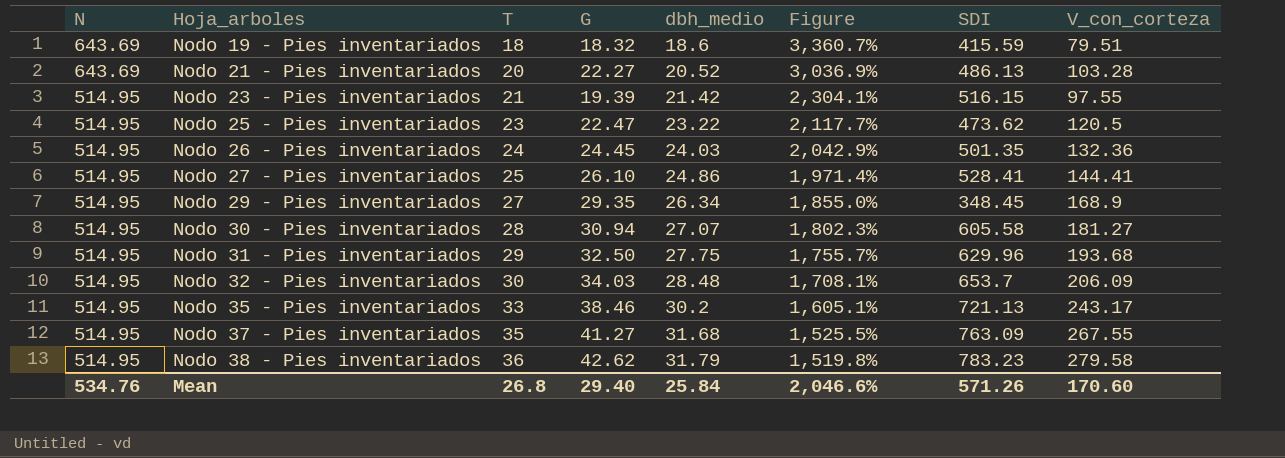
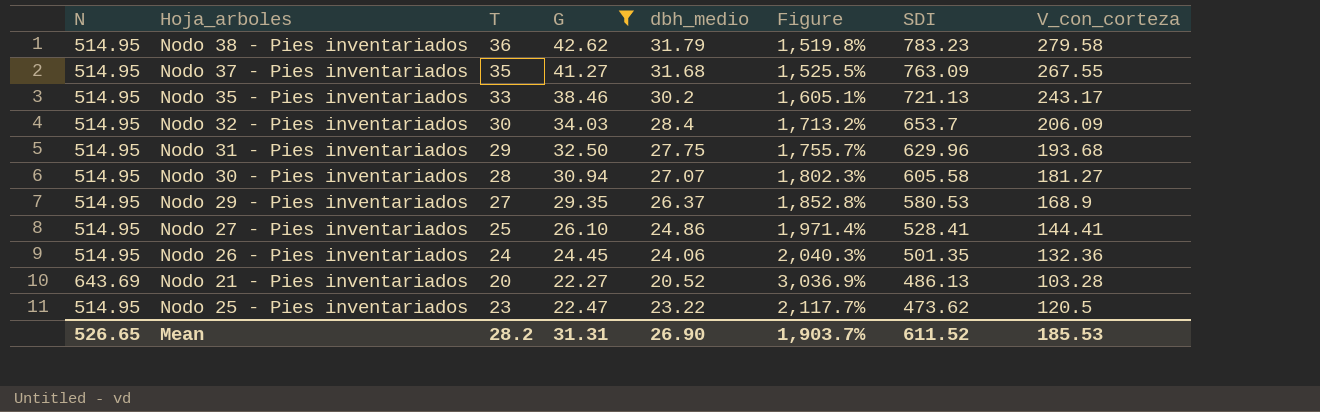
filter: none -> G >= 22.27
row order: N descending -> SDI descending
Nodo 32 - Pies inventariados | dbh_medio: 28.48 -> 28.4
Nodo 32 - Pies inventariados | Figure: 1,708.1% -> 1,713.2%
Nodo 29 - Pies inventariados | dbh_medio: 26.34 -> 26.37
Nodo 29 - Pies inventariados | Figure: 1,855.0% -> 1,852.8%
Nodo 29 - Pies inventariados | SDI: 348.45 -> 580.53
Nodo 26 - Pies inventariados | dbh_medio: 24.03 -> 24.06
Nodo 26 - Pies inventariados | Figure: 2,042.9% -> 2,040.3%
Mean | N: 534.76 -> 526.65
Mean | T: 26.8 -> 28.2
Mean | G: 29.40 -> 31.31
Mean | dbh_medio: 25.84 -> 26.90
Mean | Figure: 2,046.6% -> 1,903.7%
Mean | SDI: 571.26 -> 611.52
Mean | V_con_corteza: 170.60 -> 185.53

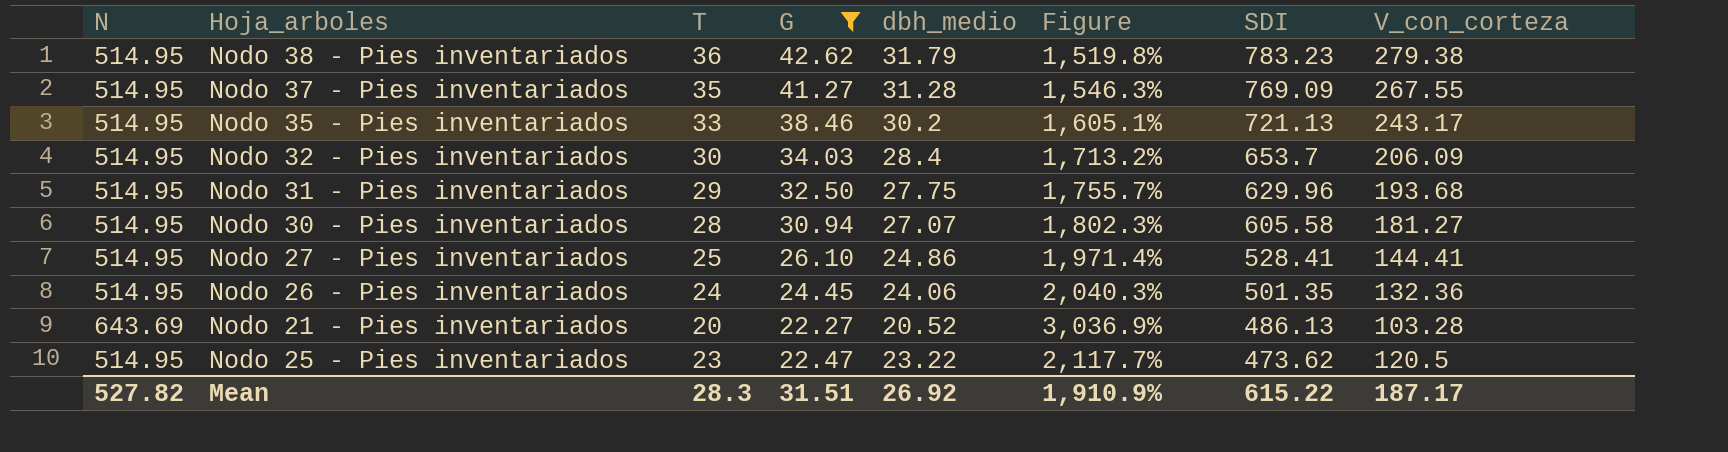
row Nodo 29 - Pies inventariados: 514.95 | 27 | 29.35 | 26.37 | 1,852.8% | 580.53 | 168.9 -> none
Nodo 38 - Pies inventariados | V_con_corteza: 279.58 -> 279.38
Nodo 37 - Pies inventariados | dbh_medio: 31.68 -> 31.28
Nodo 37 - Pies inventariados | Figure: 1,525.5% -> 1,546.3%
Nodo 37 - Pies inventariados | SDI: 763.09 -> 769.09
Mean | N: 526.65 -> 527.82
Mean | T: 28.2 -> 28.3
Mean | G: 31.31 -> 31.51
Mean | dbh_medio: 26.90 -> 26.92
Mean | Figure: 1,903.7% -> 1,910.9%
Mean | SDI: 611.52 -> 615.22
Mean | V_con_corteza: 185.53 -> 187.17

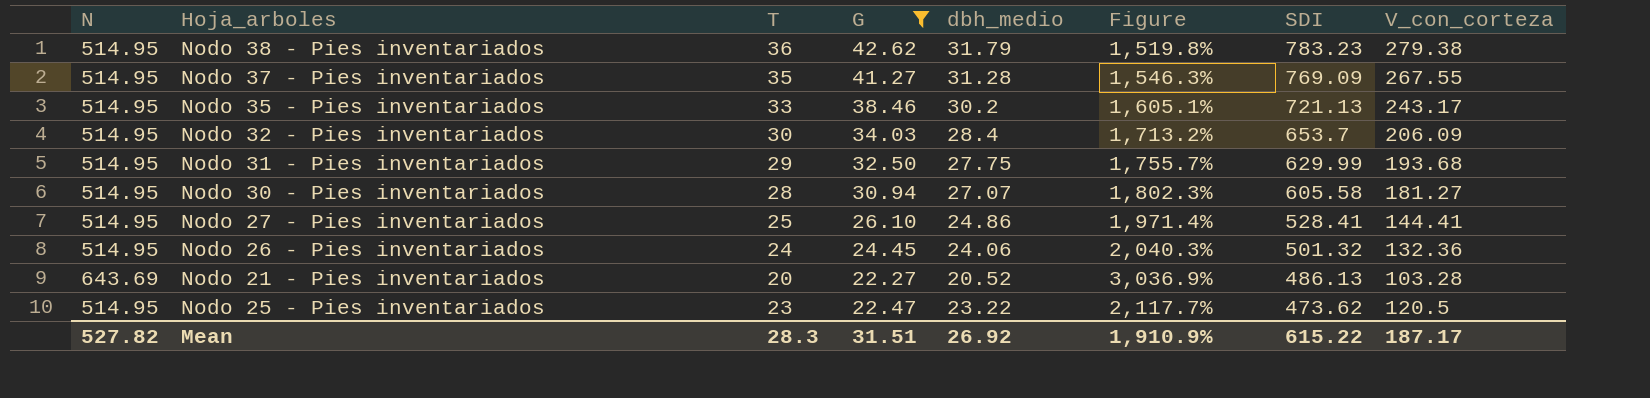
Nodo 31 - Pies inventariados | SDI: 629.96 -> 629.99
Nodo 26 - Pies inventariados | SDI: 501.35 -> 501.32

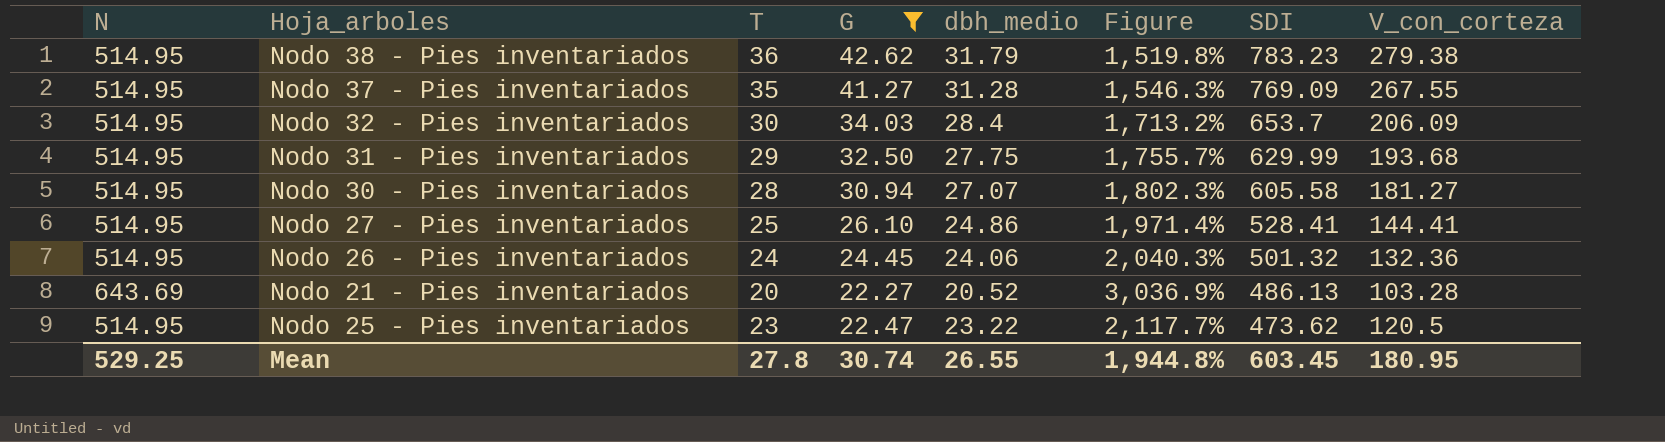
row Nodo 35 - Pies inventariados: 514.95 | 33 | 38.46 | 30.2 | 1,605.1% | 721.13 | 243.17 -> none
Mean | N: 527.82 -> 529.25
Mean | T: 28.3 -> 27.8
Mean | G: 31.51 -> 30.74
Mean | dbh_medio: 26.92 -> 26.55
Mean | Figure: 1,910.9% -> 1,944.8%
Mean | SDI: 615.22 -> 603.45
Mean | V_con_corteza: 187.17 -> 180.95

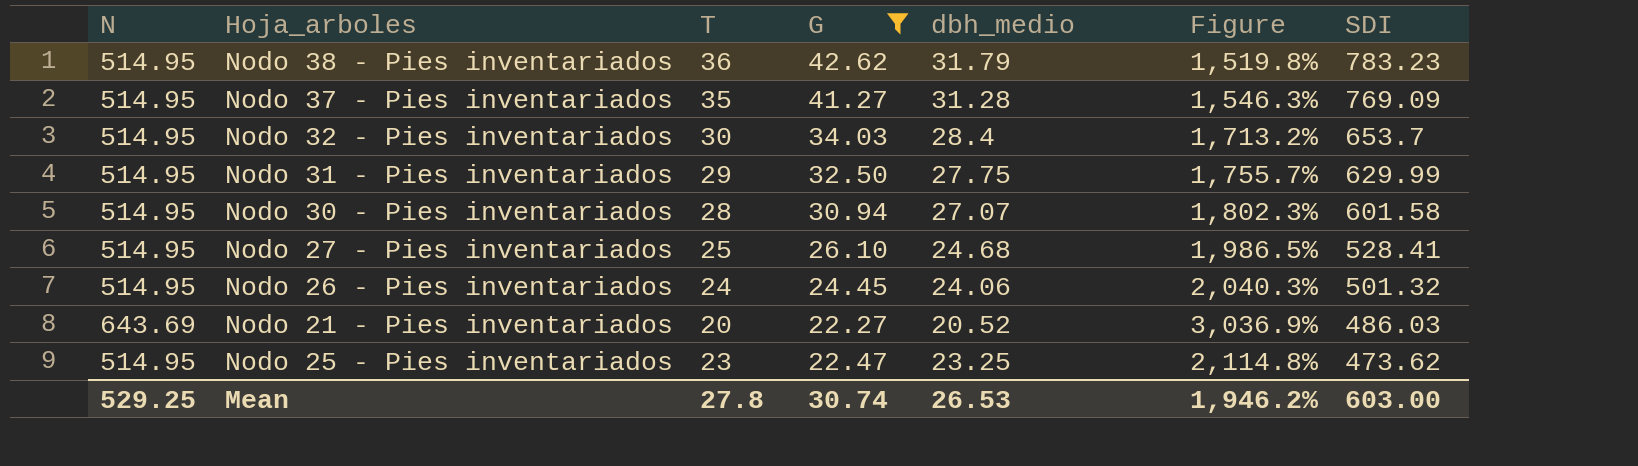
column V_con_corteza | position: 8 -> none
Nodo 30 - Pies inventariados | SDI: 605.58 -> 601.58
Nodo 27 - Pies inventariados | dbh_medio: 24.86 -> 24.68
Nodo 27 - Pies inventariados | Figure: 1,971.4% -> 1,986.5%
Nodo 21 - Pies inventariados | SDI: 486.13 -> 486.03
Nodo 25 - Pies inventariados | dbh_medio: 23.22 -> 23.25
Nodo 25 - Pies inventariados | Figure: 2,117.7% -> 2,114.8%
Mean | dbh_medio: 26.55 -> 26.53
Mean | Figure: 1,944.8% -> 1,946.2%
Mean | SDI: 603.45 -> 603.00

